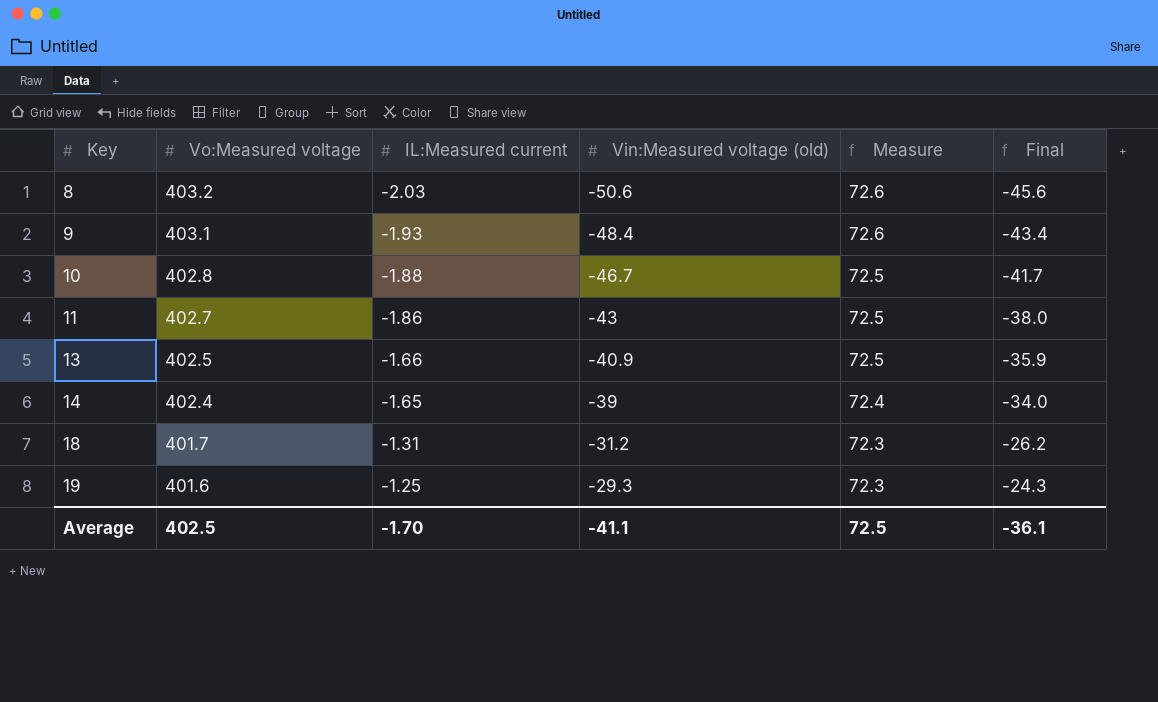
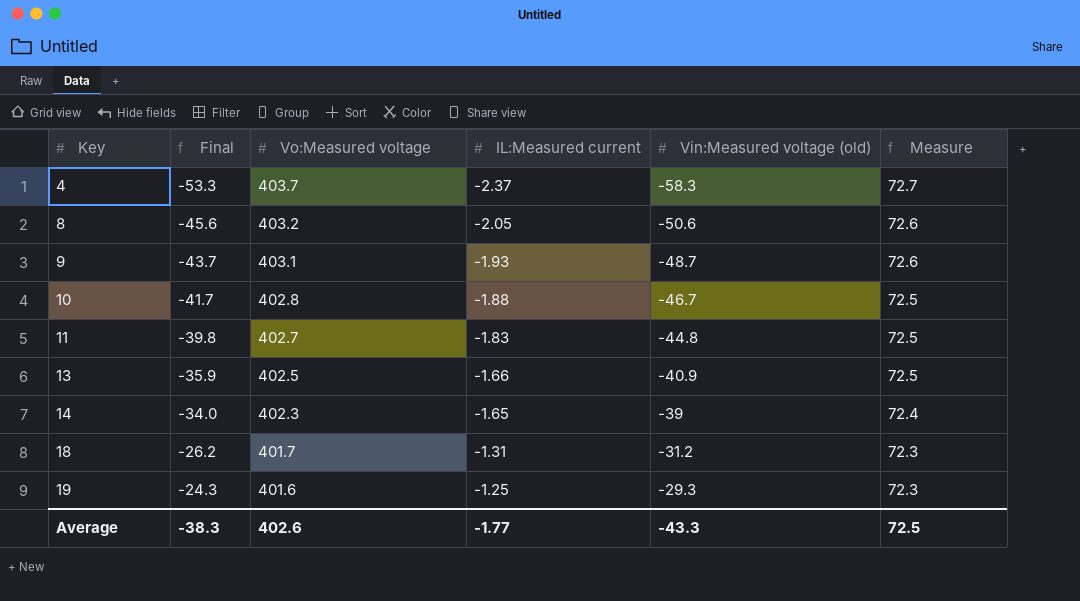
column Final | position: 6 -> 2
row 4: none -> -53.3 | 403.7 | -2.37 | -58.3 | 72.7
8 | IL:Measured current: -2.03 -> -2.05
9 | Final: -43.4 -> -43.7
9 | Vin:Measured voltage (old): -48.4 -> -48.7
11 | Final: -38.0 -> -39.8
11 | IL:Measured current: -1.86 -> -1.83
11 | Vin:Measured voltage (old): -43 -> -44.8
14 | Vo:Measured voltage: 402.4 -> 402.3
Average | Final: -36.1 -> -38.3
Average | Vo:Measured voltage: 402.5 -> 402.6
Average | IL:Measured current: -1.70 -> -1.77
Average | Vin:Measured voltage (old): -41.1 -> -43.3

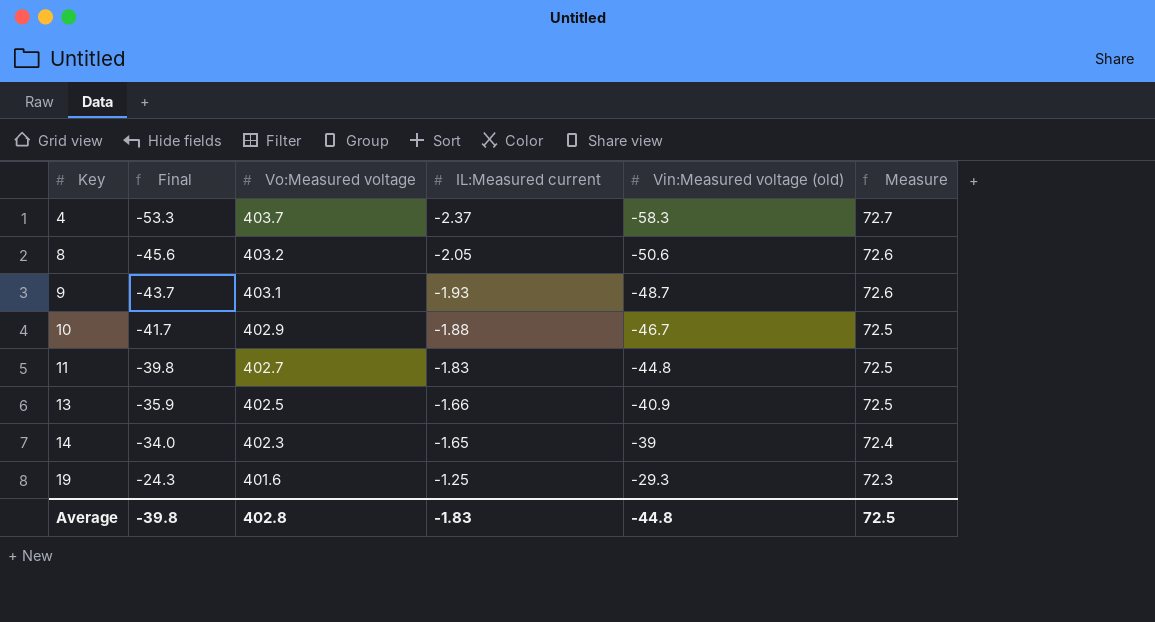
row 18: -26.2 | 401.7 | -1.31 | -31.2 | 72.3 -> none
10 | Vo:Measured voltage: 402.8 -> 402.9
Average | Final: -38.3 -> -39.8
Average | Vo:Measured voltage: 402.6 -> 402.8
Average | IL:Measured current: -1.77 -> -1.83
Average | Vin:Measured voltage (old): -43.3 -> -44.8

